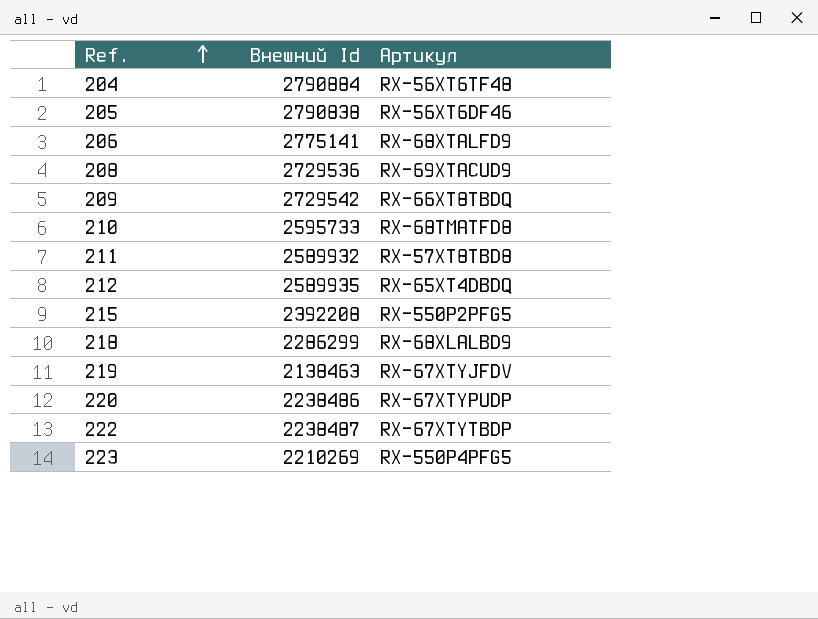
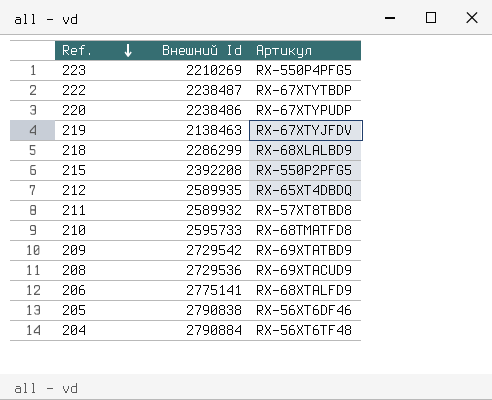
row order: Ref. ascending -> Ref. descending
209 | Артикул: RX-66XT8TBDQ -> RX-69XTATBD9

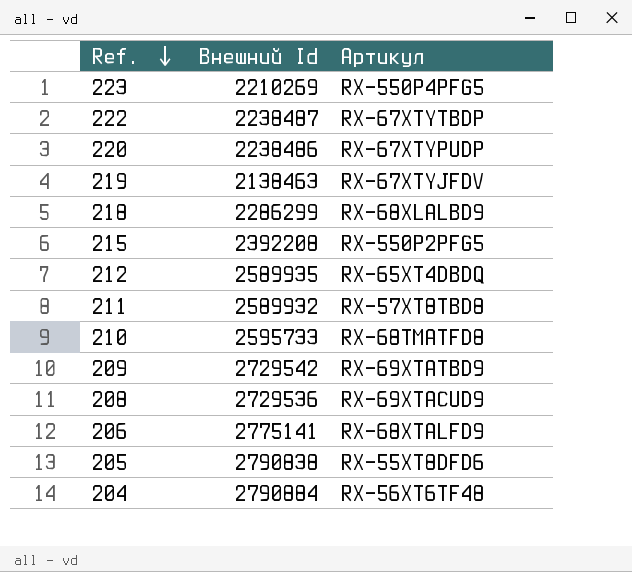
205 | Артикул: RX-56XT6DF46 -> RX-55XT8DFD6

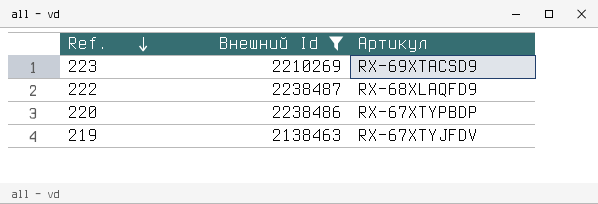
filter: none -> Внешний Id <= 2238487
223 | Артикул: RX-550P4PFG5 -> RX-69XTACSD9
222 | Артикул: RX-67XTYTBDP -> RX-68XLAQFD9
220 | Артикул: RX-67XTYPUDP -> RX-67XTYPBDP

